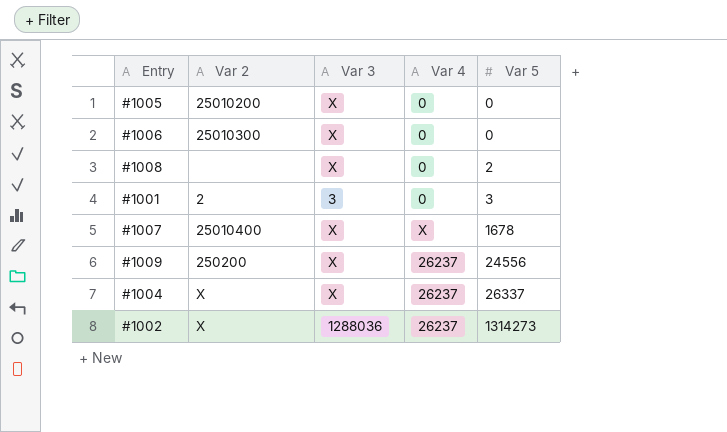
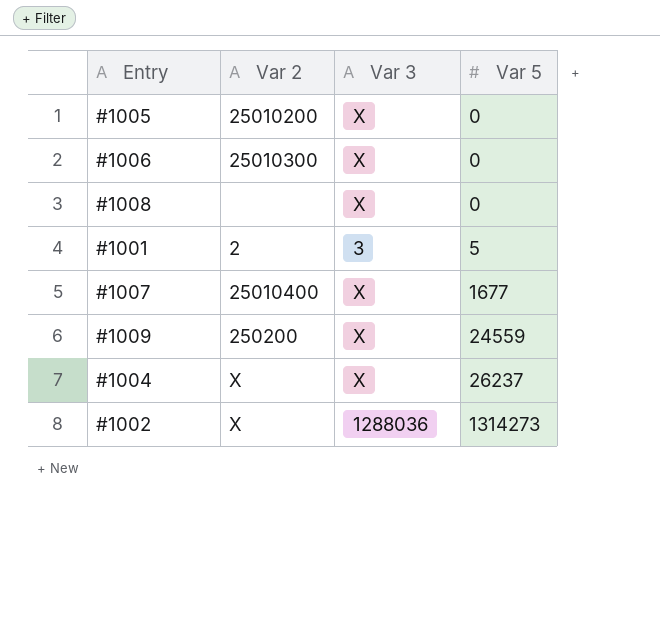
column Var 4 | position: 4 -> none
#1008 | Var 5: 2 -> 0
#1001 | Var 5: 3 -> 5
#1007 | Var 5: 1678 -> 1677
#1009 | Var 5: 24556 -> 24559
#1004 | Var 5: 26337 -> 26237

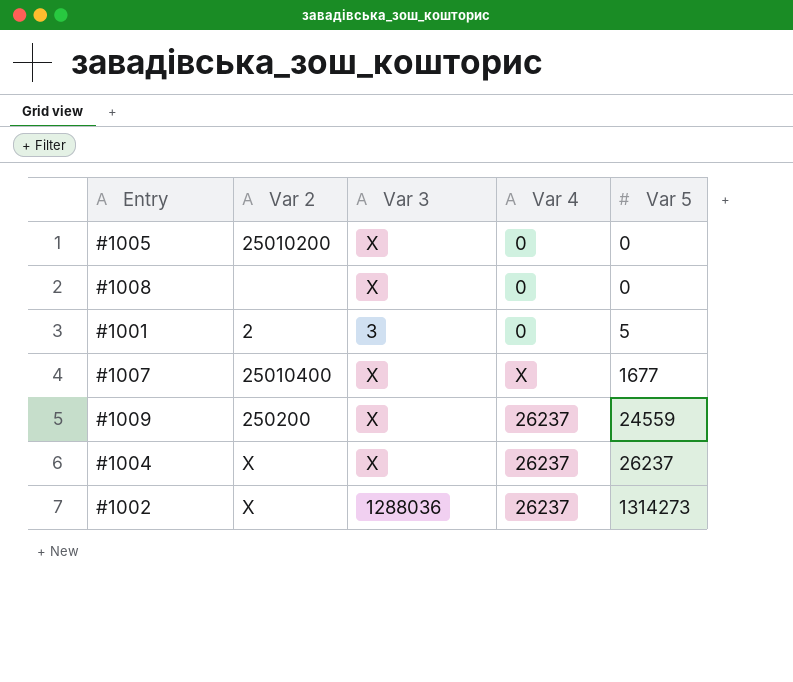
column Var 4 | position: none -> 4
row #1006: 25010300 | Х | 0 -> none

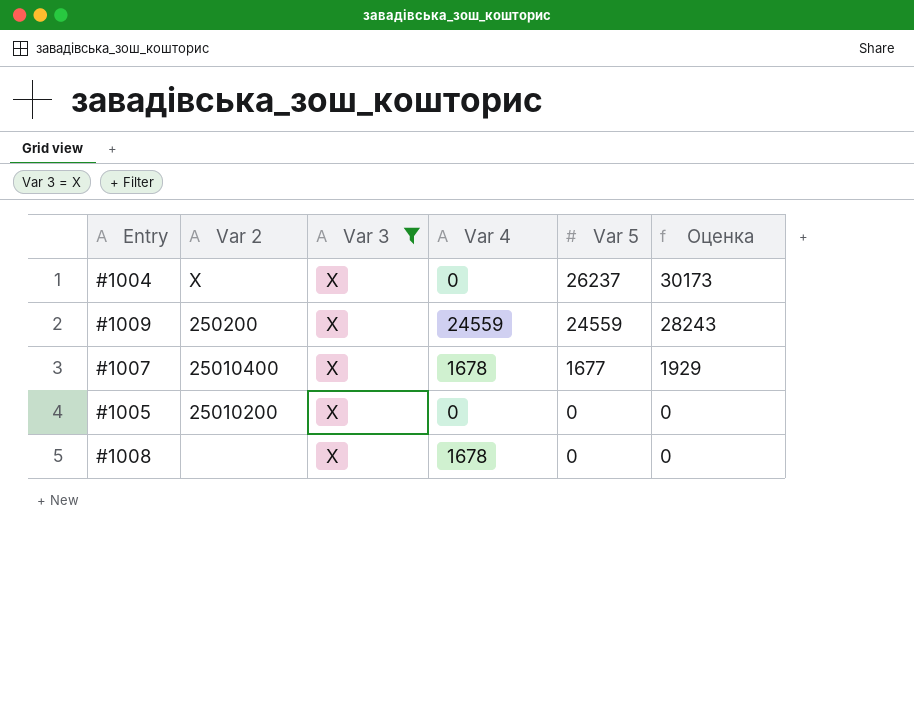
filter: none -> Var 3 = Х
row order: Var 5 ascending -> Var 5 descending
column Оценка | formula: none -> [Var 5] * 1,15
#1004 | Var 4: 26237 -> 0
#1009 | Var 4: 26237 -> 24559
#1007 | Var 4: Х -> 1678
#1008 | Var 4: 0 -> 1678

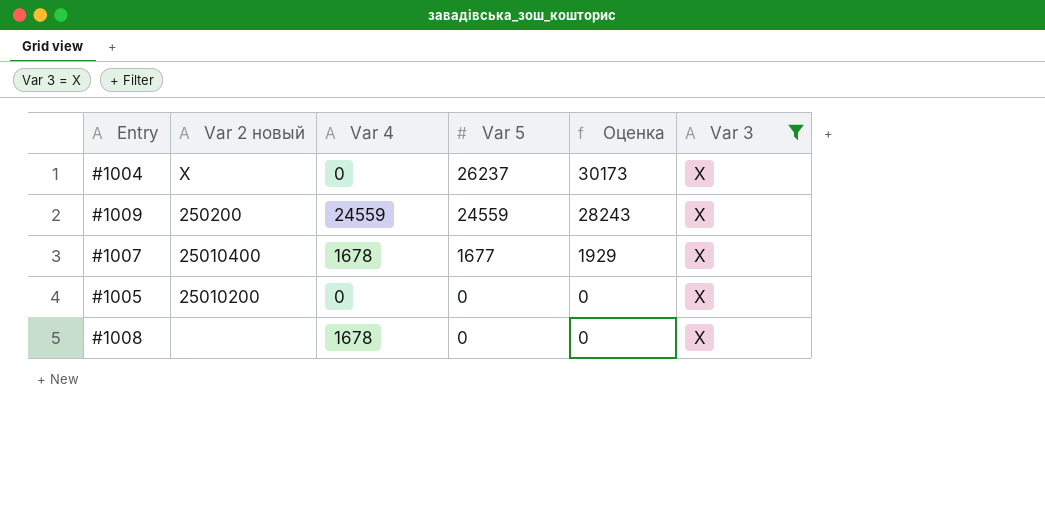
column name: Var 2 -> Var 2 новый
column Var 3 | position: 3 -> 6

